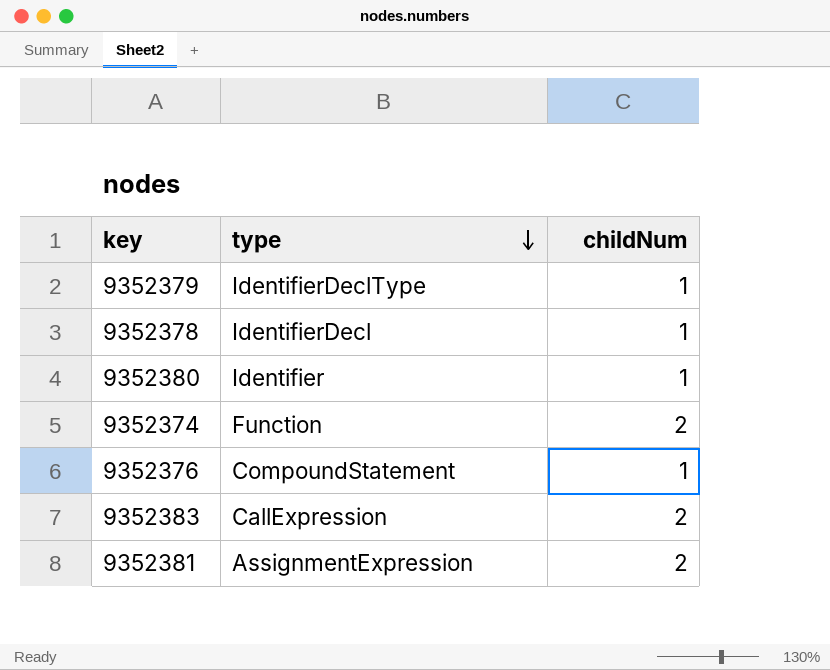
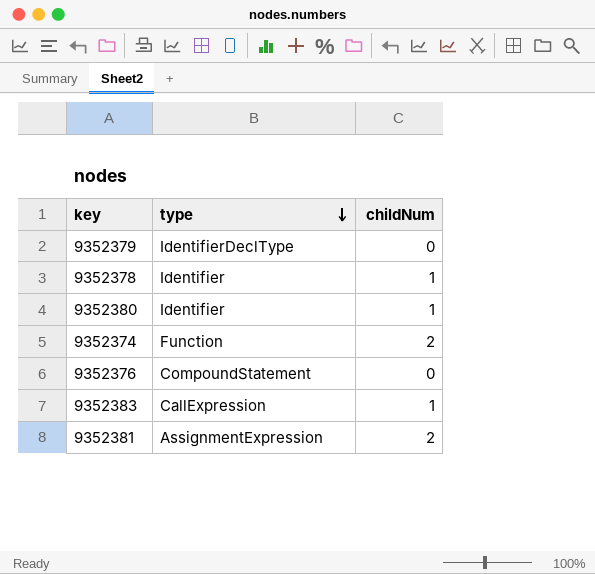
9352379 | childNum: 1 -> 0
9352378 | type: IdentifierDecl -> Identifier
9352376 | childNum: 1 -> 0
9352383 | childNum: 2 -> 1

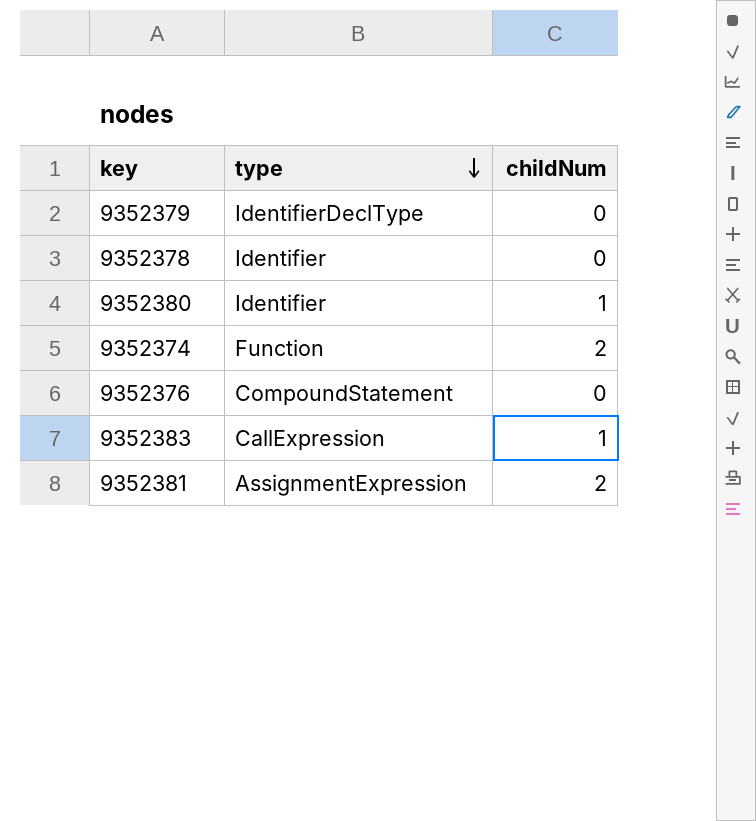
9352378 | childNum: 1 -> 0

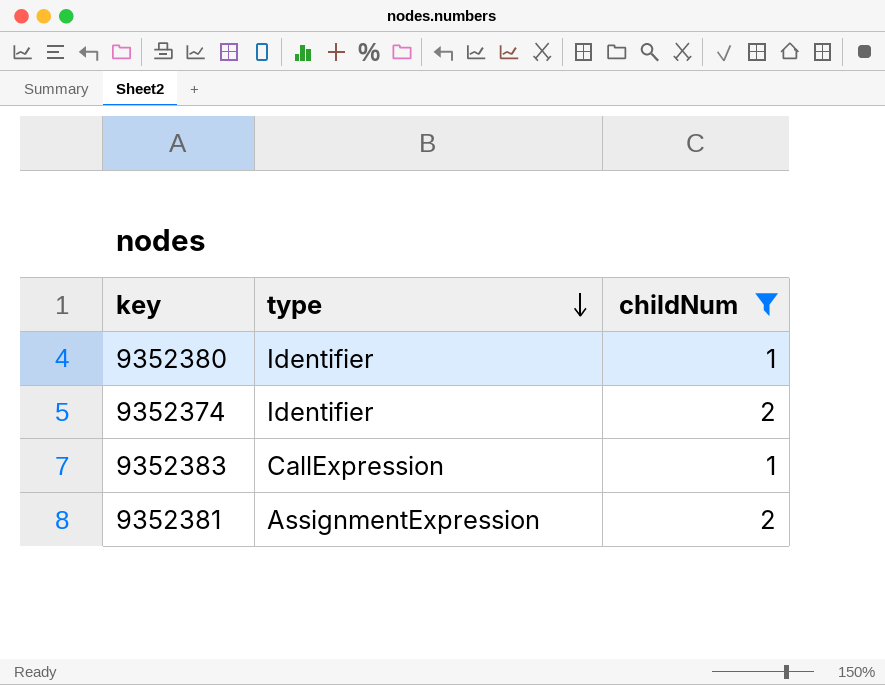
filter: none -> childNum != 0
9352374 | type: Function -> Identifier

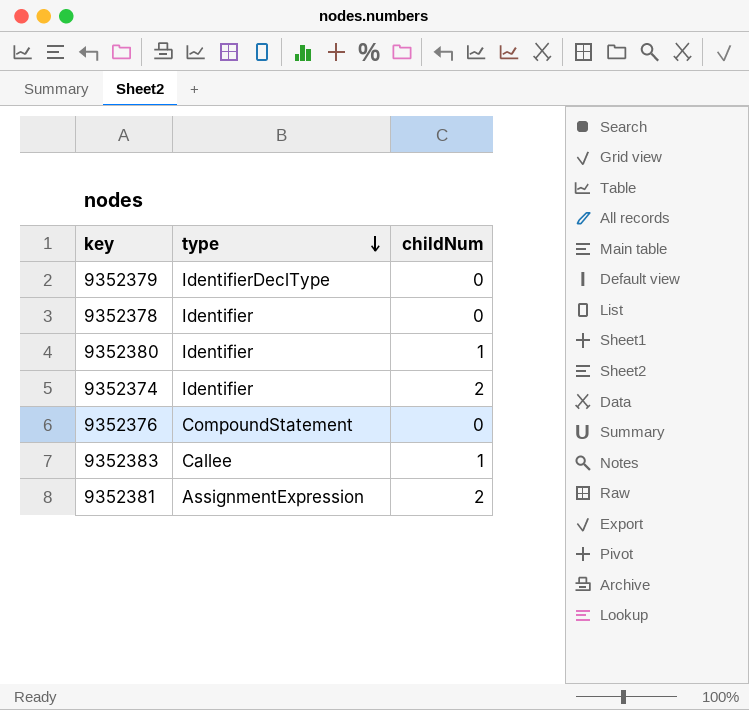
filter: childNum != 0 -> none
9352383 | type: CallExpression -> Callee

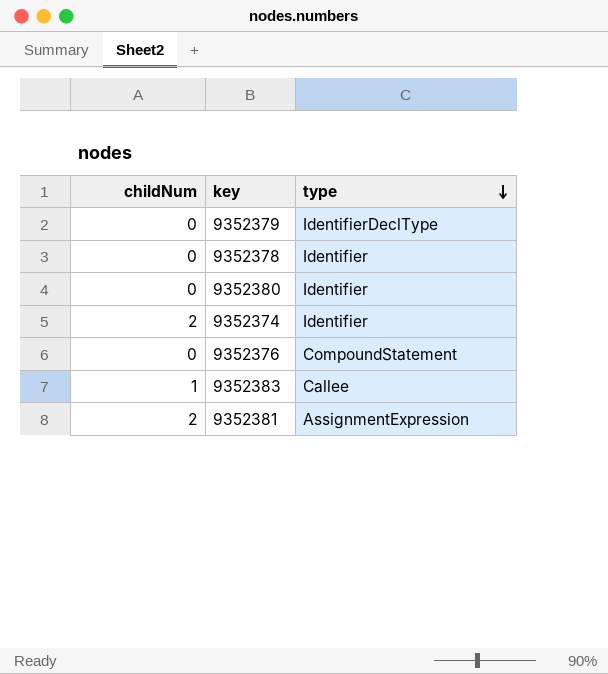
column childNum | position: 3 -> 1
9352380 | childNum: 1 -> 0

